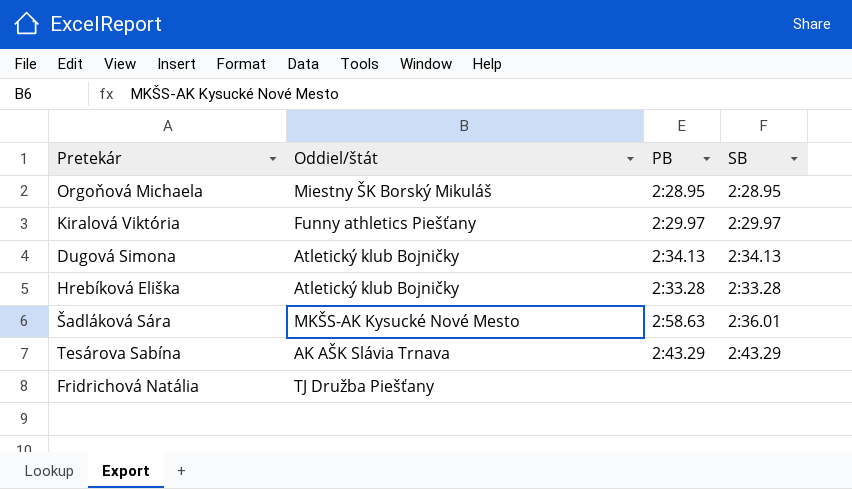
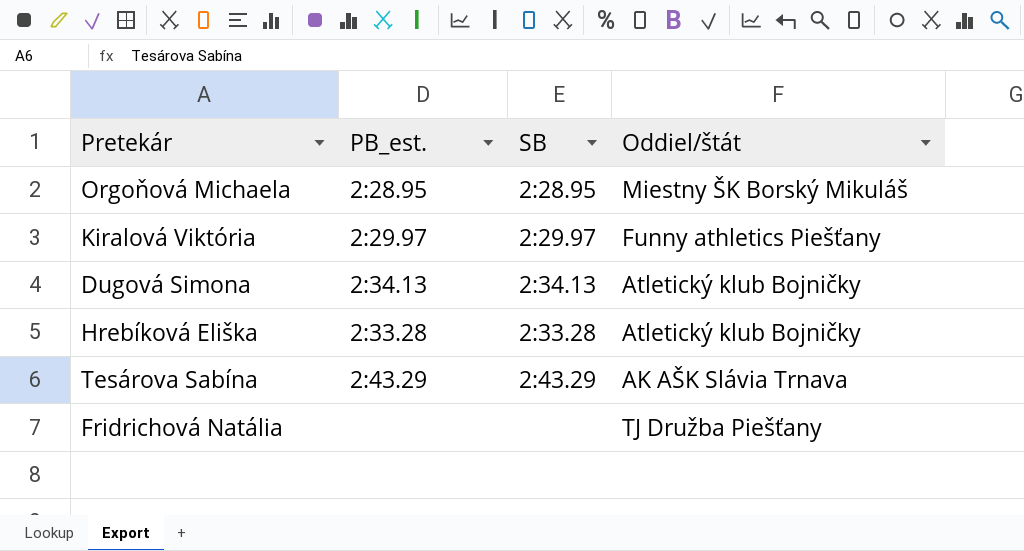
column name: PB -> PB_est.
column Oddiel/štát | position: 2 -> 4
row Šadláková Sára: MKŠS-AK Kysucké Nové Mesto | 2:58.63 | 2:36.01 -> none

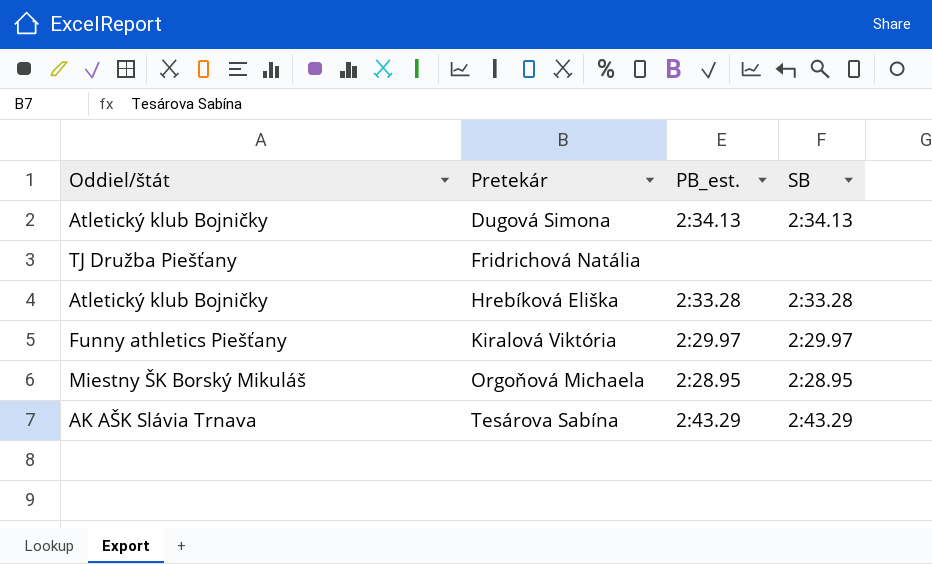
row order: none -> Pretekár ascending
column Oddiel/štát | position: 4 -> 1

